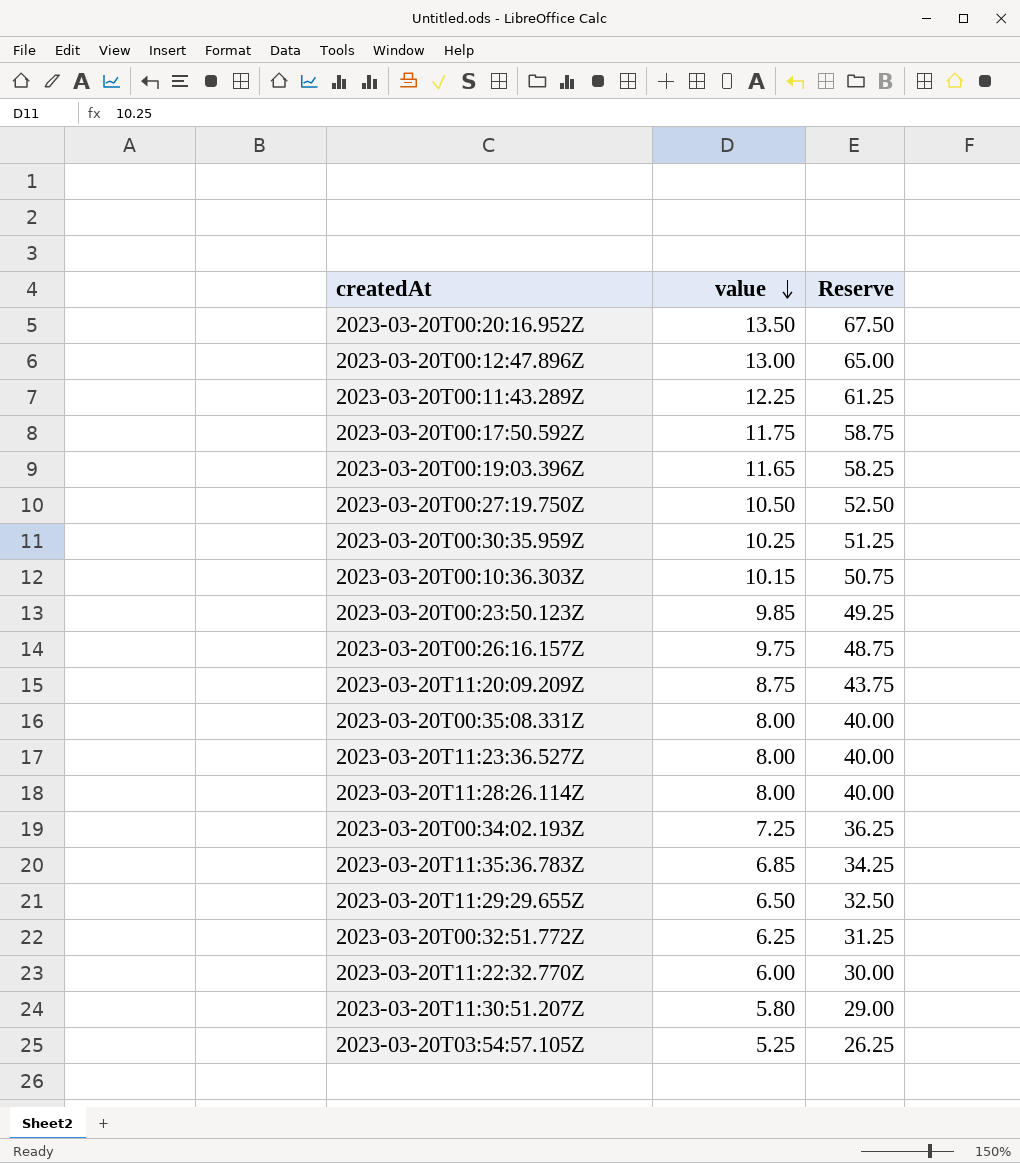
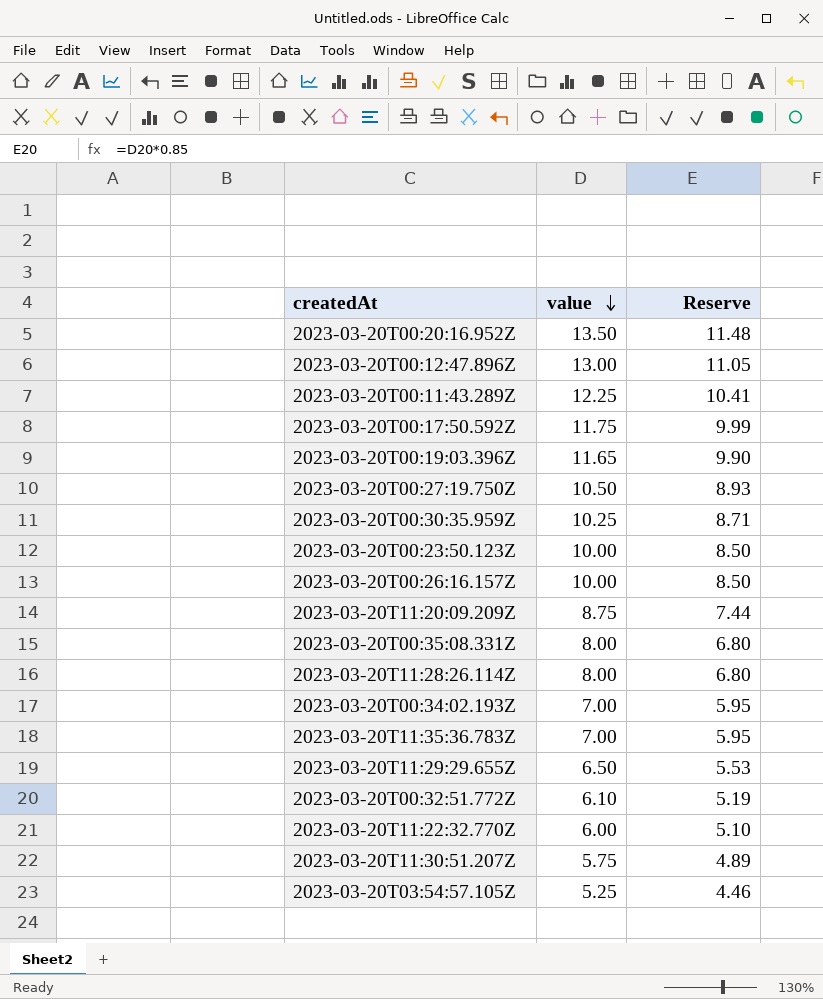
column Reserve | formula: [value] * 5 -> [value] * 0.85
row 2023-03-20T00:10:36.303Z: 10.15 | 50.75 -> none
row 2023-03-20T11:23:36.527Z: 8.00 | 40.00 -> none
2023-03-20T00:23:50.123Z | value: 9.85 -> 10.00
2023-03-20T00:26:16.157Z | value: 9.75 -> 10.00
2023-03-20T00:34:02.193Z | value: 7.25 -> 7.00
2023-03-20T11:35:36.783Z | value: 6.85 -> 7.00
2023-03-20T00:32:51.772Z | value: 6.25 -> 6.10
2023-03-20T11:30:51.207Z | value: 5.80 -> 5.75

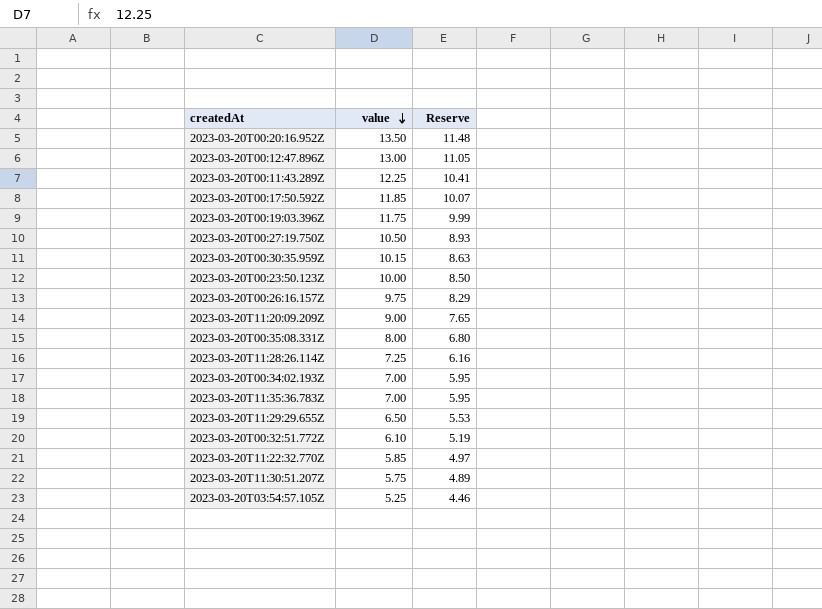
2023-03-20T00:17:50.592Z | value: 11.75 -> 11.85
2023-03-20T00:17:50.592Z | Reserve: 9.99 -> 10.07
2023-03-20T00:19:03.396Z | value: 11.65 -> 11.75
2023-03-20T00:19:03.396Z | Reserve: 9.90 -> 9.99
2023-03-20T00:30:35.959Z | value: 10.25 -> 10.15
2023-03-20T00:30:35.959Z | Reserve: 8.71 -> 8.63
2023-03-20T00:26:16.157Z | value: 10.00 -> 9.75
2023-03-20T00:26:16.157Z | Reserve: 8.50 -> 8.29
2023-03-20T11:20:09.209Z | value: 8.75 -> 9.00
2023-03-20T11:20:09.209Z | Reserve: 7.44 -> 7.65
2023-03-20T11:28:26.114Z | value: 8.00 -> 7.25
2023-03-20T11:28:26.114Z | Reserve: 6.80 -> 6.16
2023-03-20T11:22:32.770Z | value: 6.00 -> 5.85
2023-03-20T11:22:32.770Z | Reserve: 5.10 -> 4.97

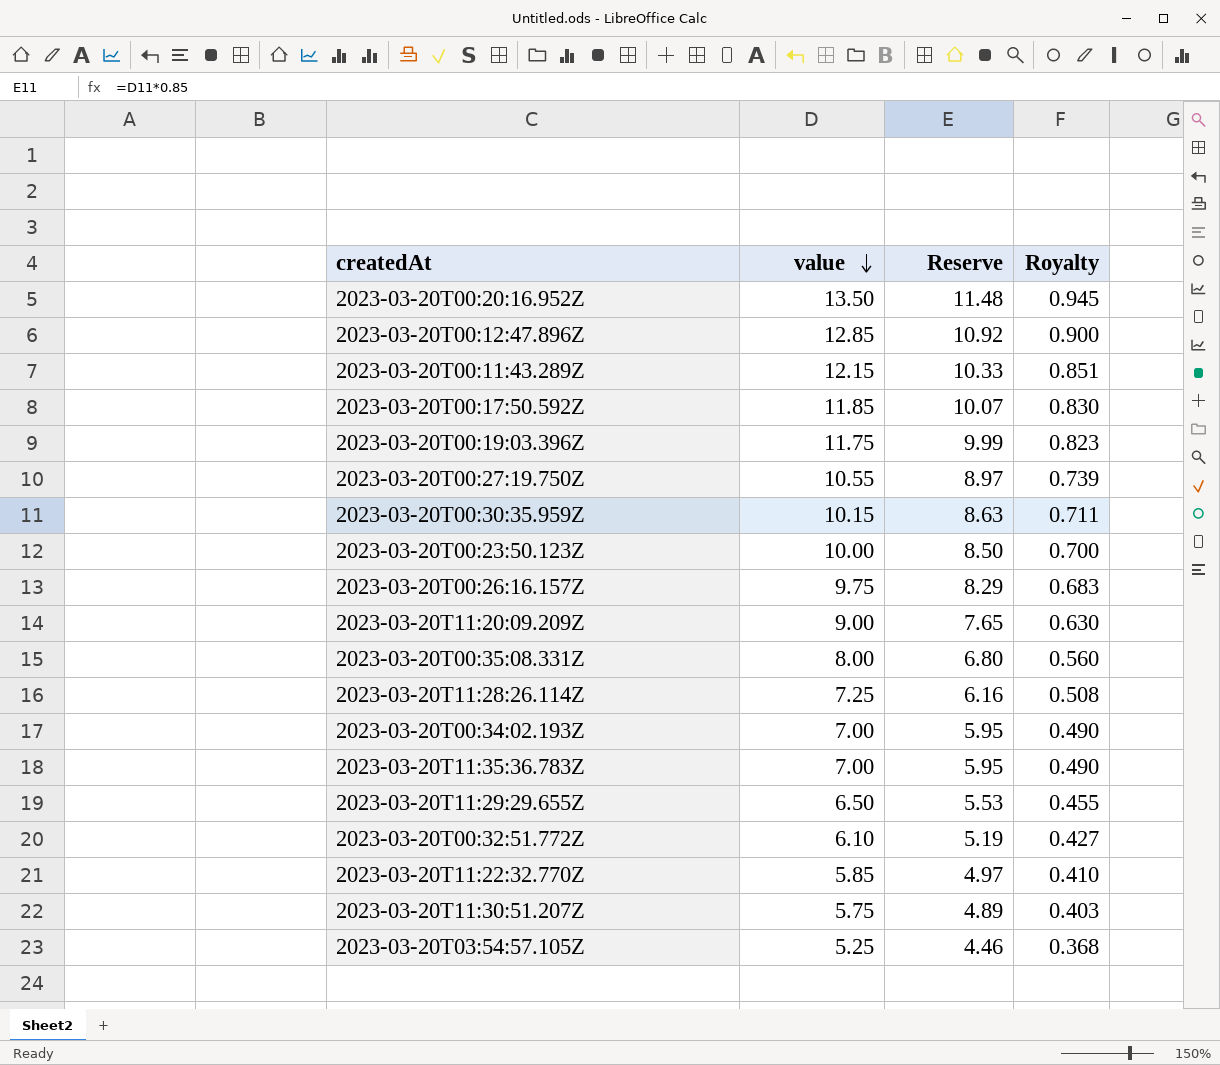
column Royalty | formula: none -> [value] * 0.07
2023-03-20T00:12:47.896Z | value: 13.00 -> 12.85
2023-03-20T00:12:47.896Z | Reserve: 11.05 -> 10.92
2023-03-20T00:11:43.289Z | value: 12.25 -> 12.15
2023-03-20T00:11:43.289Z | Reserve: 10.41 -> 10.33
2023-03-20T00:27:19.750Z | value: 10.50 -> 10.55
2023-03-20T00:27:19.750Z | Reserve: 8.93 -> 8.97

